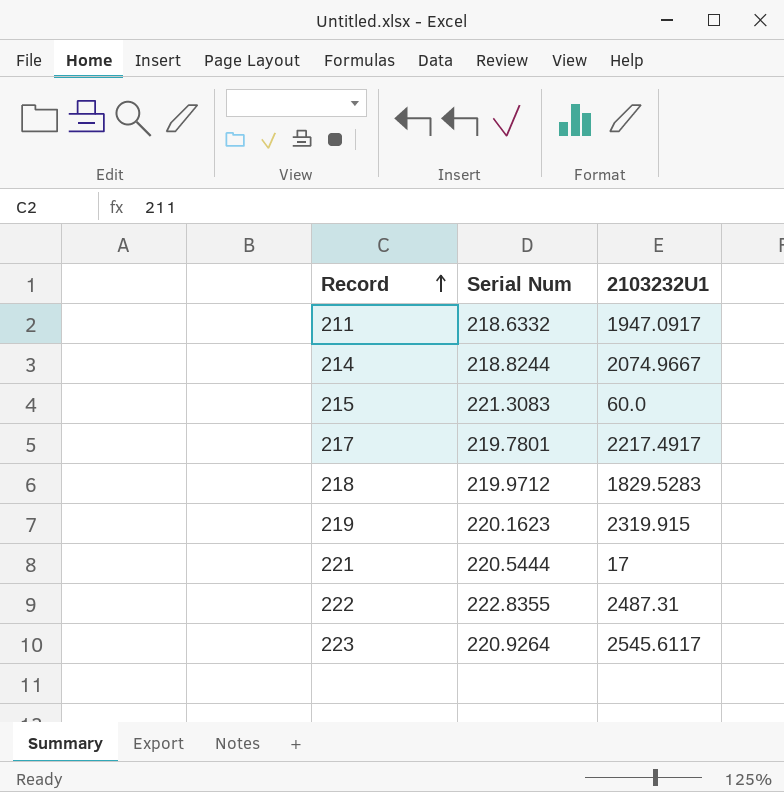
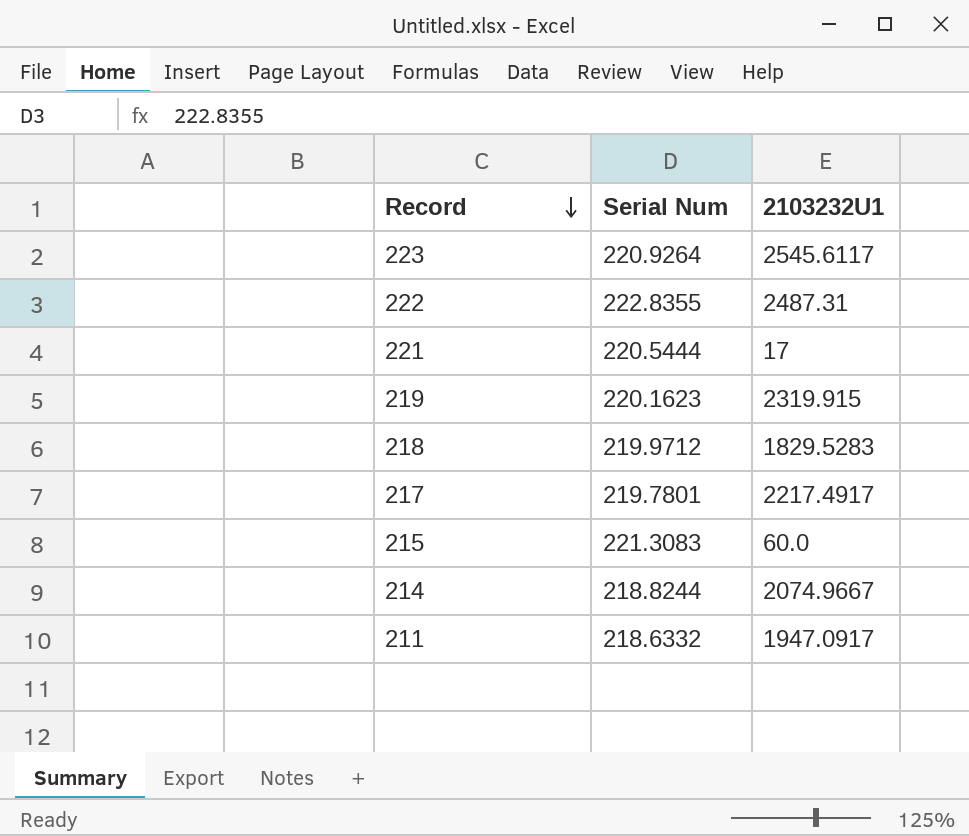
row order: Record ascending -> Record descending

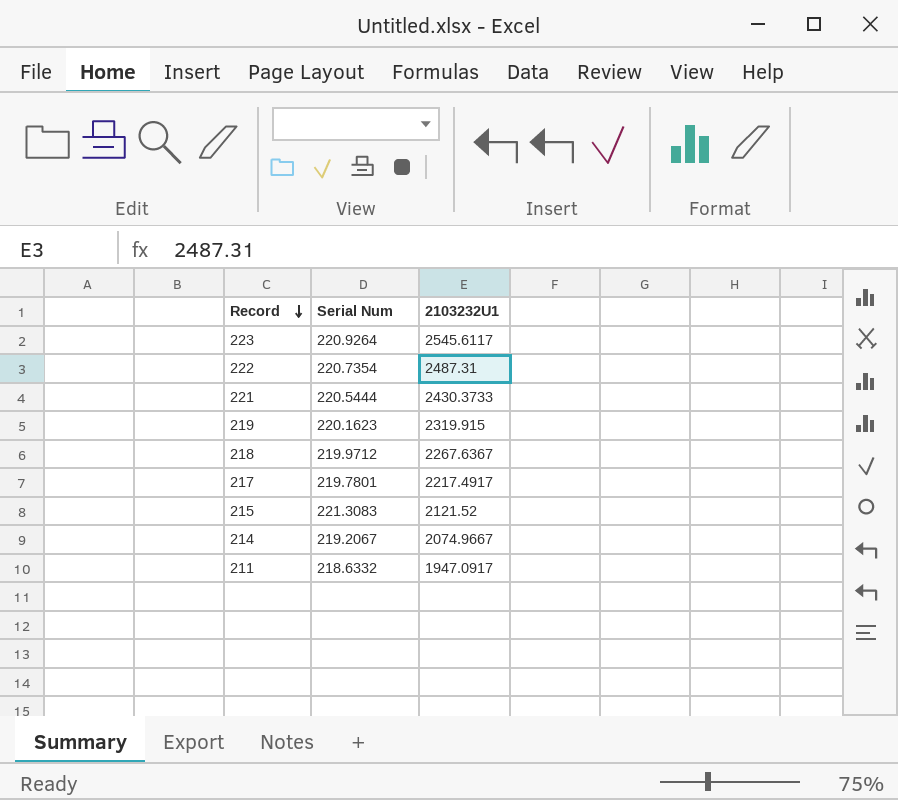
222 | Serial Num: 222.8355 -> 220.7354
221 | 2103232U1: 17 -> 2430.3733
218 | 2103232U1: 1829.5283 -> 2267.6367
215 | 2103232U1: 60.0 -> 2121.52
214 | Serial Num: 218.8244 -> 219.2067

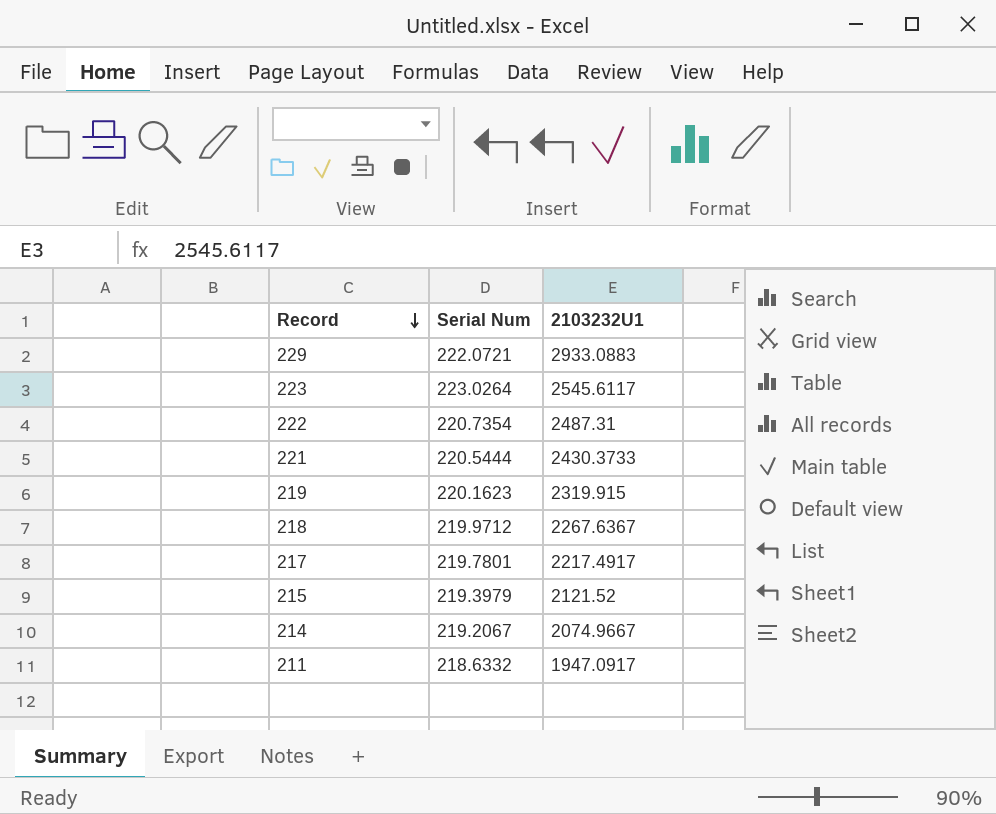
row 229: none -> 222.0721 | 2933.0883
223 | Serial Num: 220.9264 -> 223.0264
215 | Serial Num: 221.3083 -> 219.3979

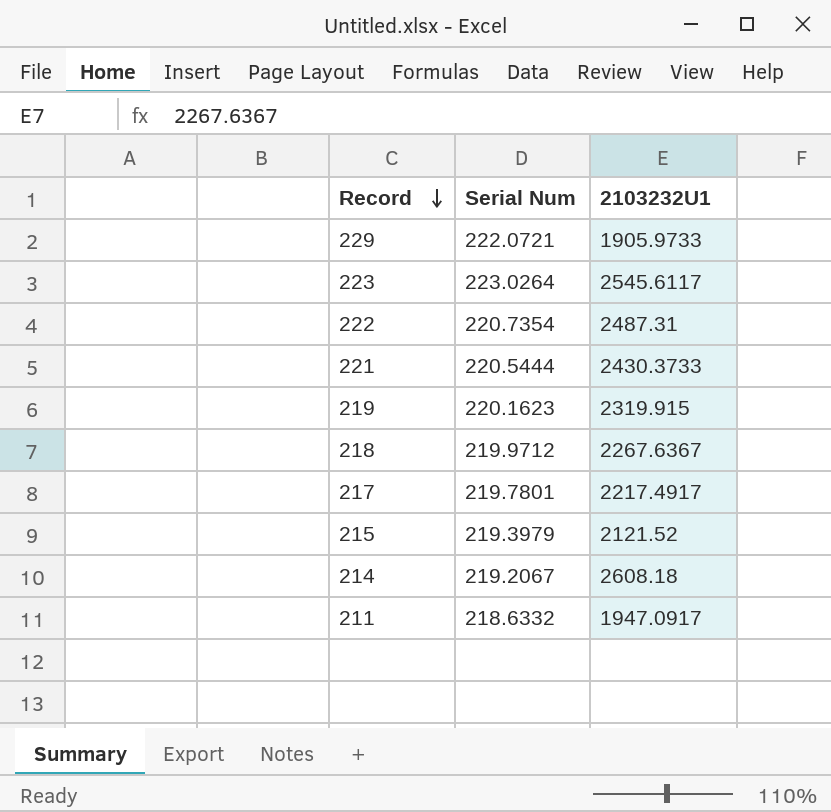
229 | 2103232U1: 2933.0883 -> 1905.9733
214 | 2103232U1: 2074.9667 -> 2608.18

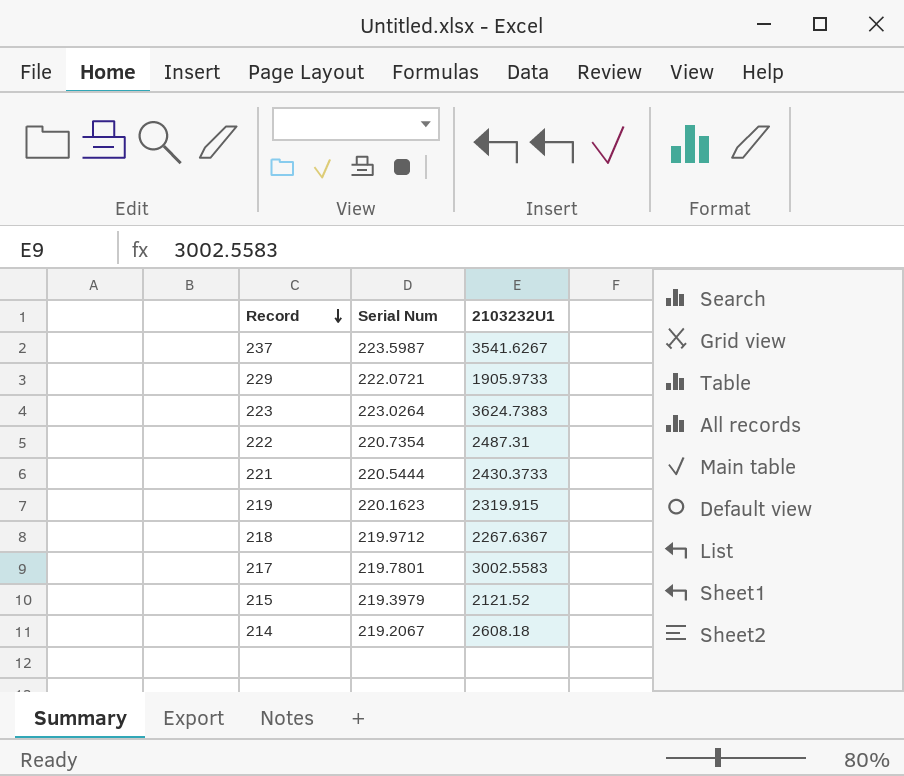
row 211: 218.6332 | 1947.0917 -> none
row 237: none -> 223.5987 | 3541.6267
223 | 2103232U1: 2545.6117 -> 3624.7383
217 | 2103232U1: 2217.4917 -> 3002.5583

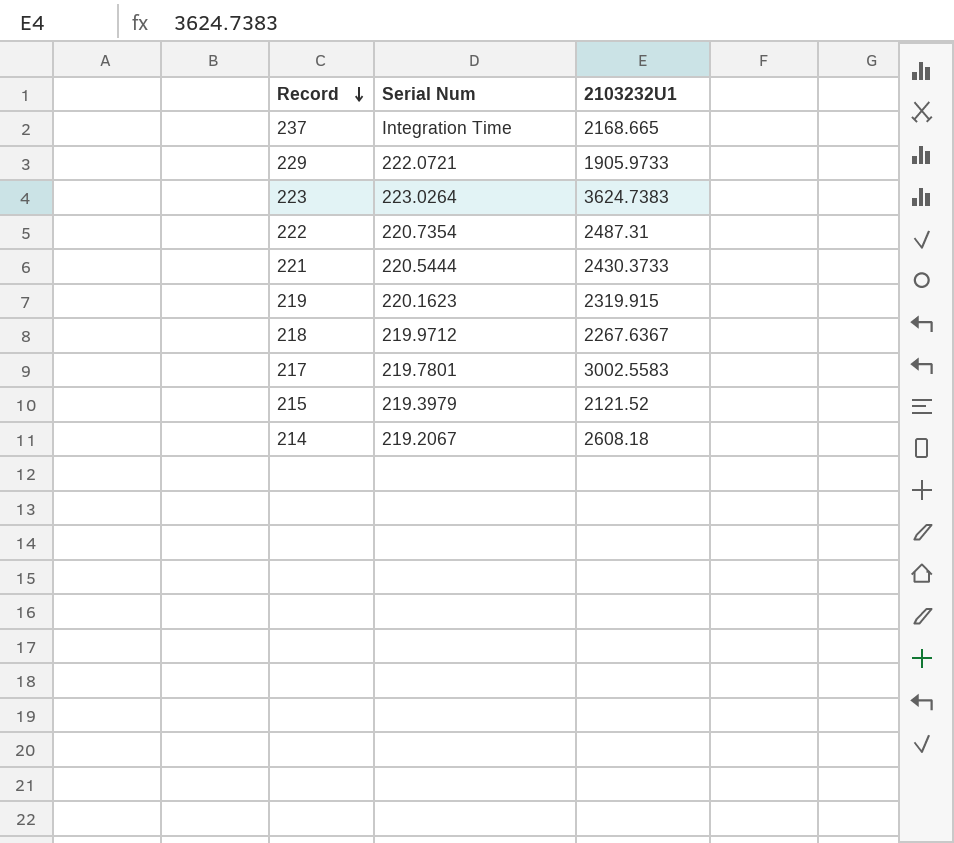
237 | Serial Num: 223.5987 -> Integration Time
237 | 2103232U1: 3541.6267 -> 2168.665

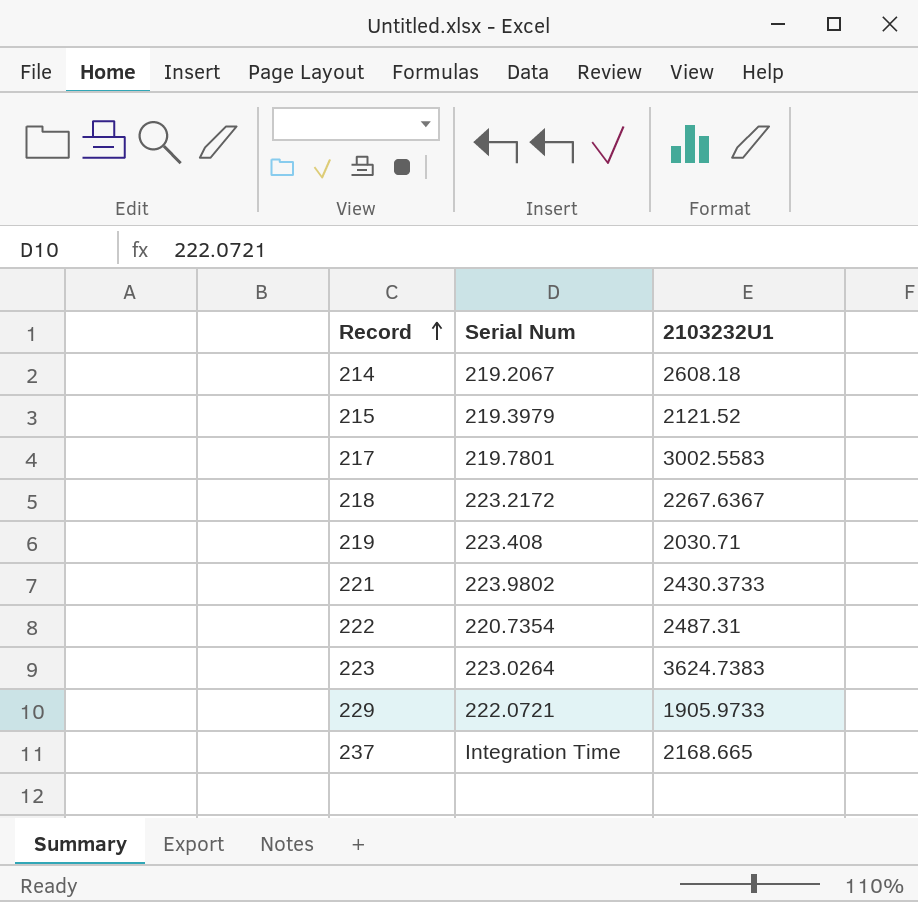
row order: Record descending -> Record ascending
218 | Serial Num: 219.9712 -> 223.2172
219 | Serial Num: 220.1623 -> 223.408
219 | 2103232U1: 2319.915 -> 2030.71
221 | Serial Num: 220.5444 -> 223.9802

